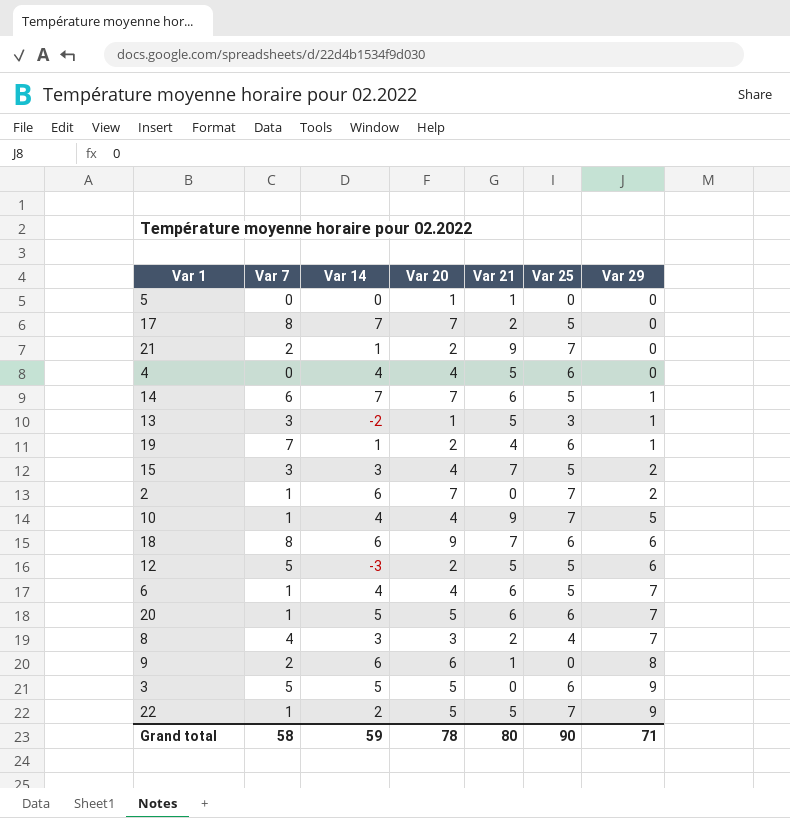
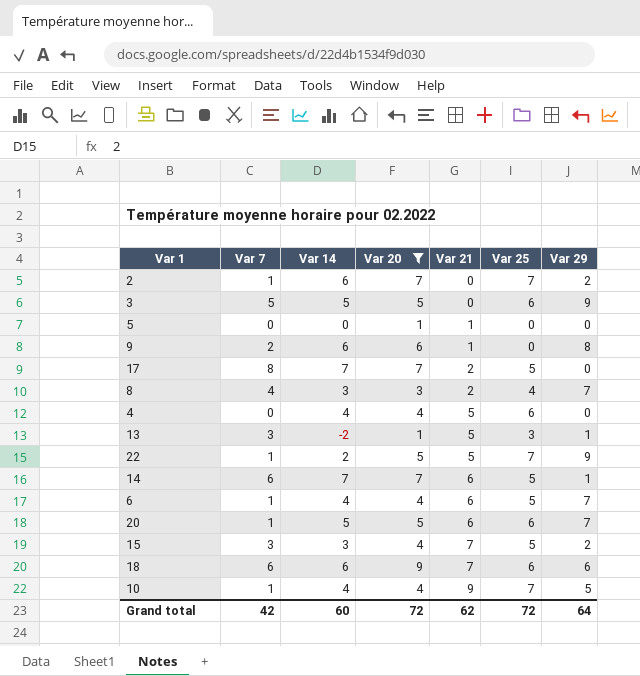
filter: none -> Var 20 != 2
row order: Var 29 ascending -> Var 21 ascending
18 | Var 7: 8 -> 6
Grand total | Var 7: 58 -> 42
Grand total | Var 14: 59 -> 60
Grand total | Var 20: 78 -> 72
Grand total | Var 21: 80 -> 62
Grand total | Var 25: 90 -> 72
Grand total | Var 29: 71 -> 64

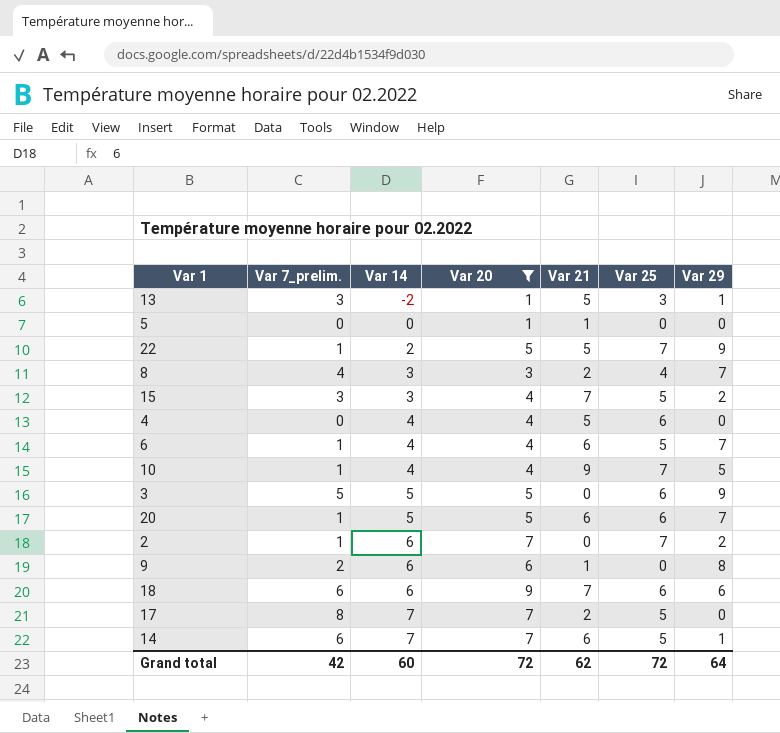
row order: Var 21 ascending -> Var 14 ascending
column name: Var 7 -> Var 7_prelim.

